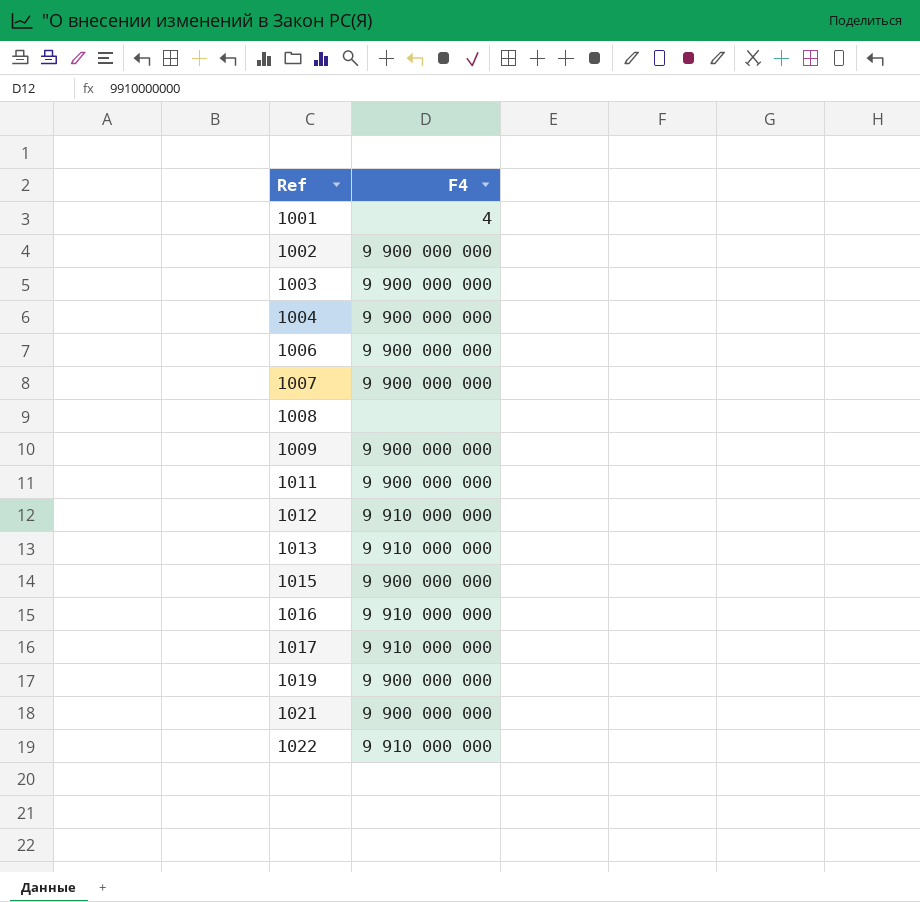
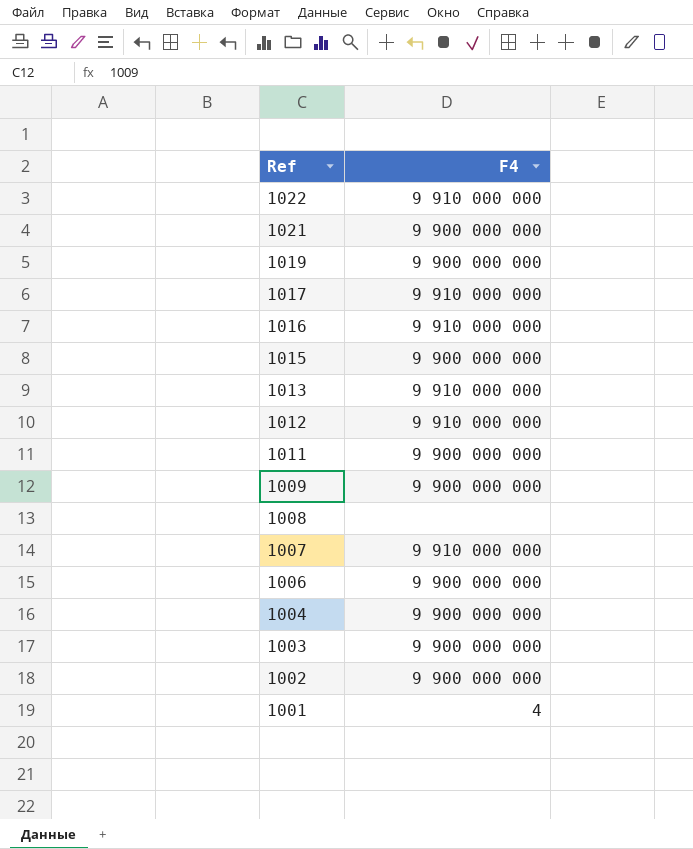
row order: Ref ascending -> Ref descending
1007 | F4: 9 900 000 000 -> 9 910 000 000

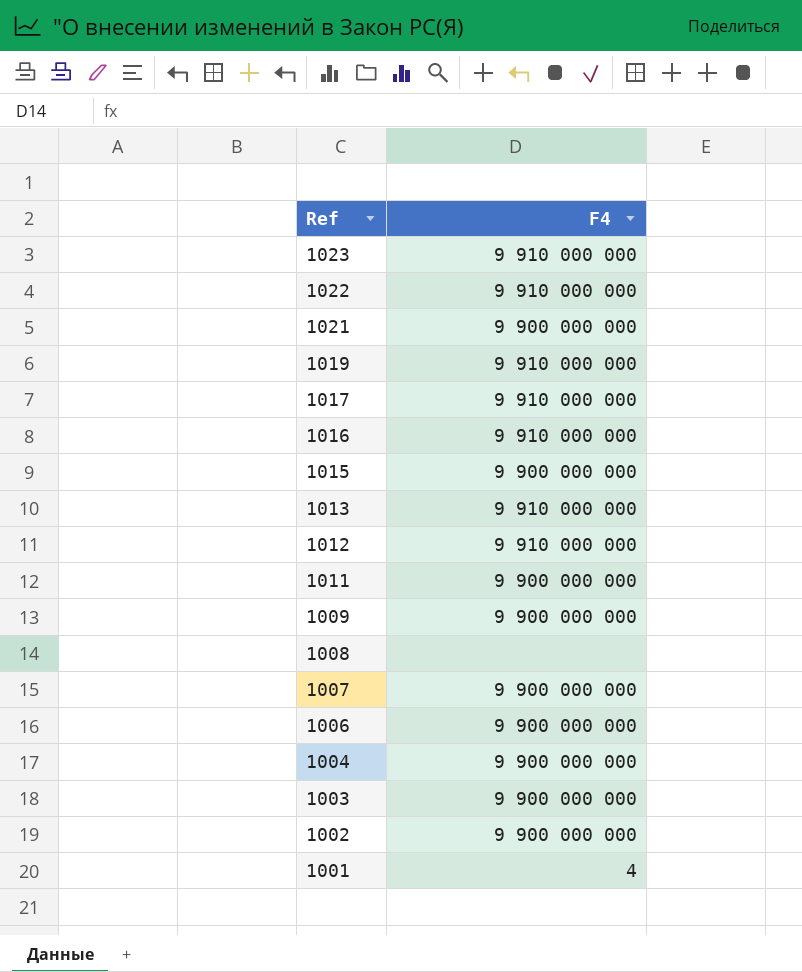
row 1023: none -> 9 910 000 000
1019 | F4: 9 900 000 000 -> 9 910 000 000
1007 | F4: 9 910 000 000 -> 9 900 000 000

